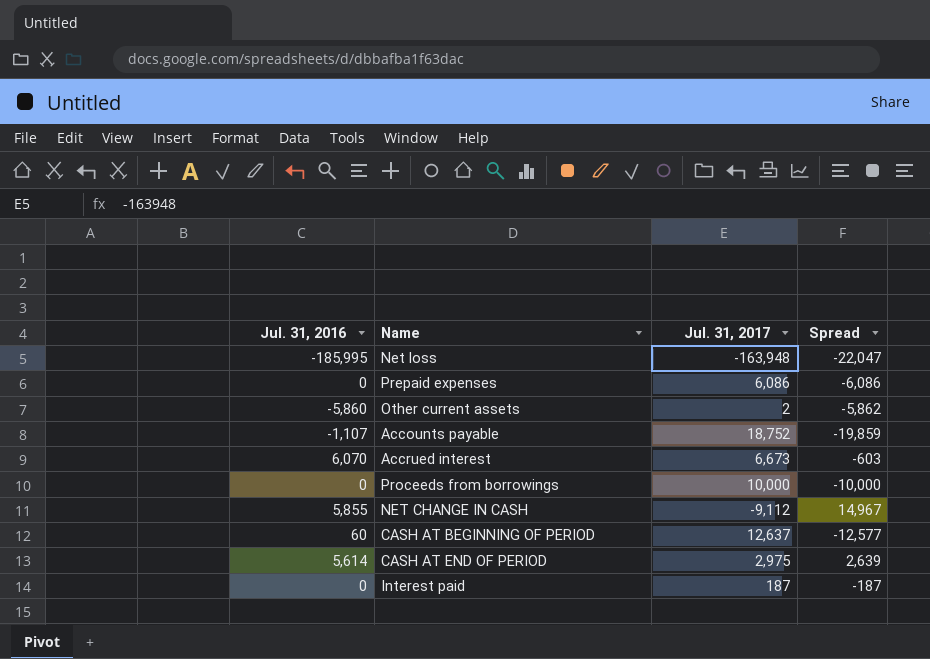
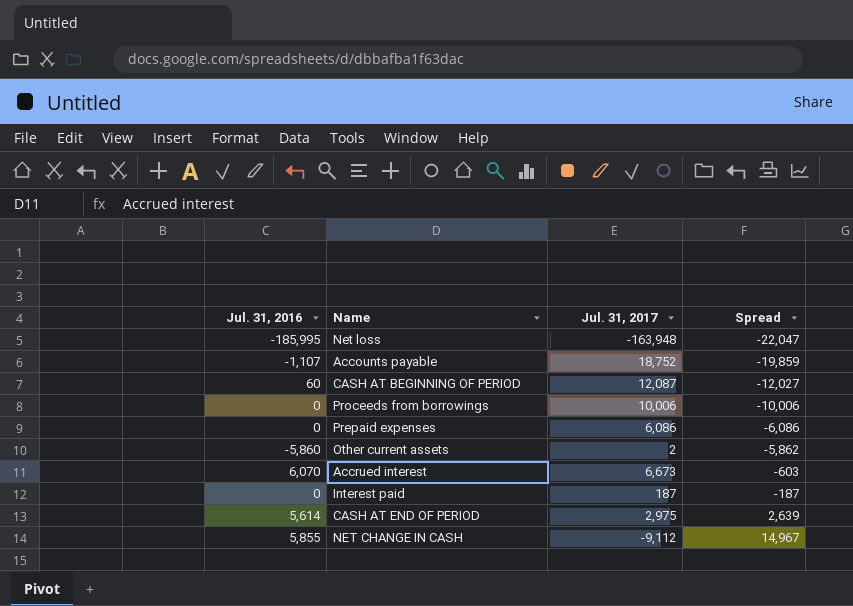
row order: none -> Spread ascending
CASH AT BEGINNING OF PERIOD | Jul. 31, 2017: 12,637 -> 12,087
CASH AT BEGINNING OF PERIOD | Spread: -12,577 -> -12,027
Proceeds from borrowings | Jul. 31, 2017: 10,000 -> 10,006
Proceeds from borrowings | Spread: -10,000 -> -10,006

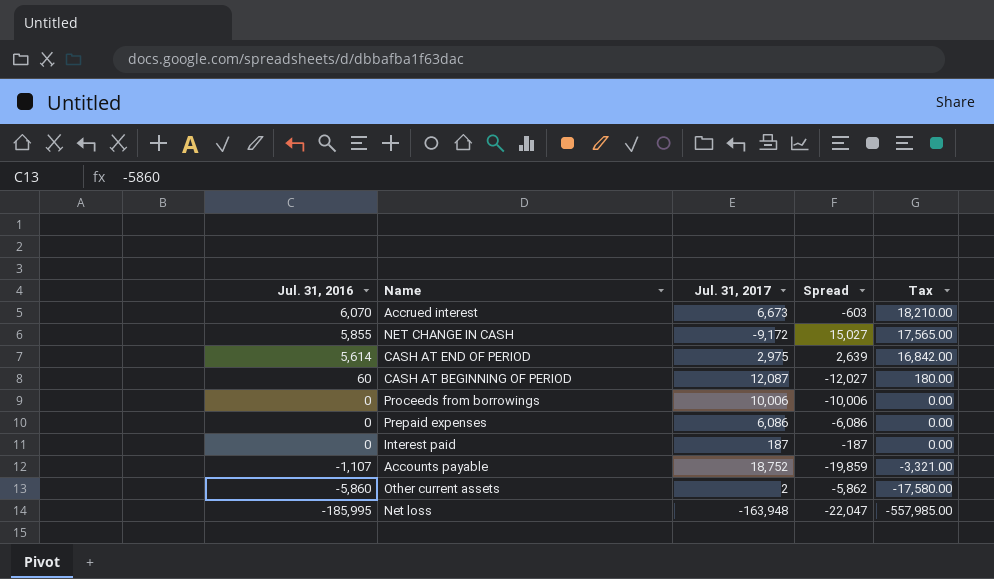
row order: Spread ascending -> Jul. 31, 2016 descending
column Tax | formula: none -> [Jul. 31, 2016] * 3
NET CHANGE IN CASH | Jul. 31, 2017: -9,112 -> -9,172
NET CHANGE IN CASH | Spread: 14,967 -> 15,027

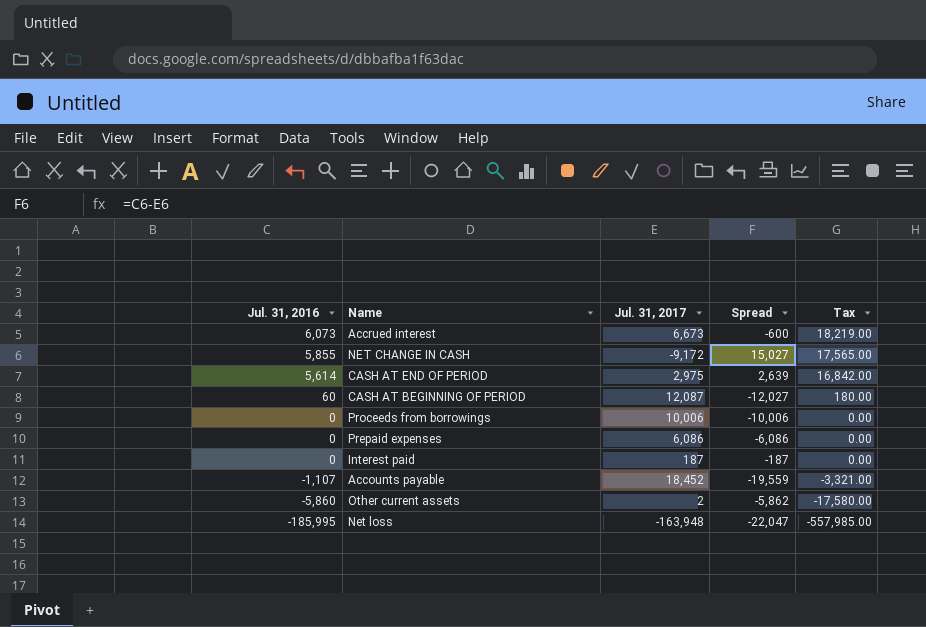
Accrued interest | Jul. 31, 2016: 6,070 -> 6,073
Accrued interest | Spread: -603 -> -600
Accrued interest | Tax: 18,210.00 -> 18,219.00
Accounts payable | Jul. 31, 2017: 18,752 -> 18,452
Accounts payable | Spread: -19,859 -> -19,559

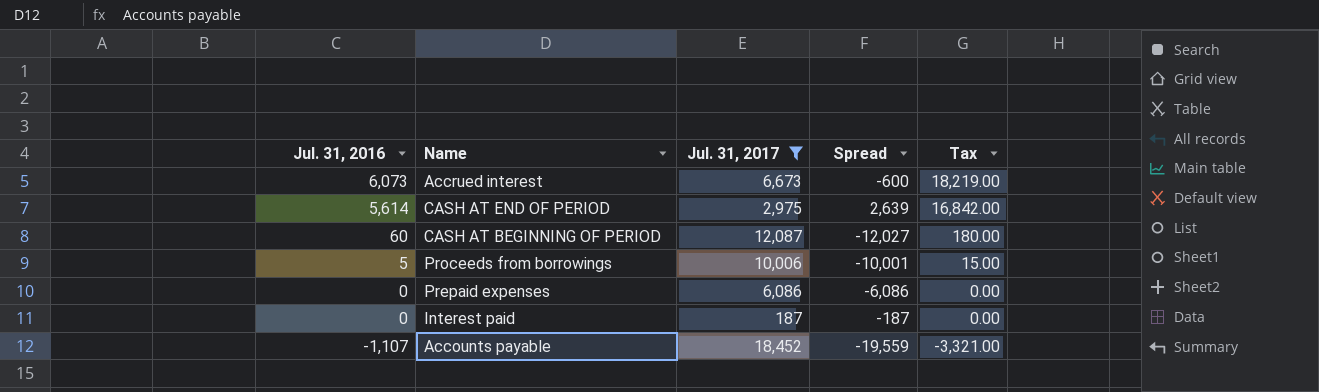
filter: none -> Jul. 31, 2017 >= 187
Proceeds from borrowings | Jul. 31, 2016: 0 -> 5
Proceeds from borrowings | Spread: -10,006 -> -10,001
Proceeds from borrowings | Tax: 0.00 -> 15.00

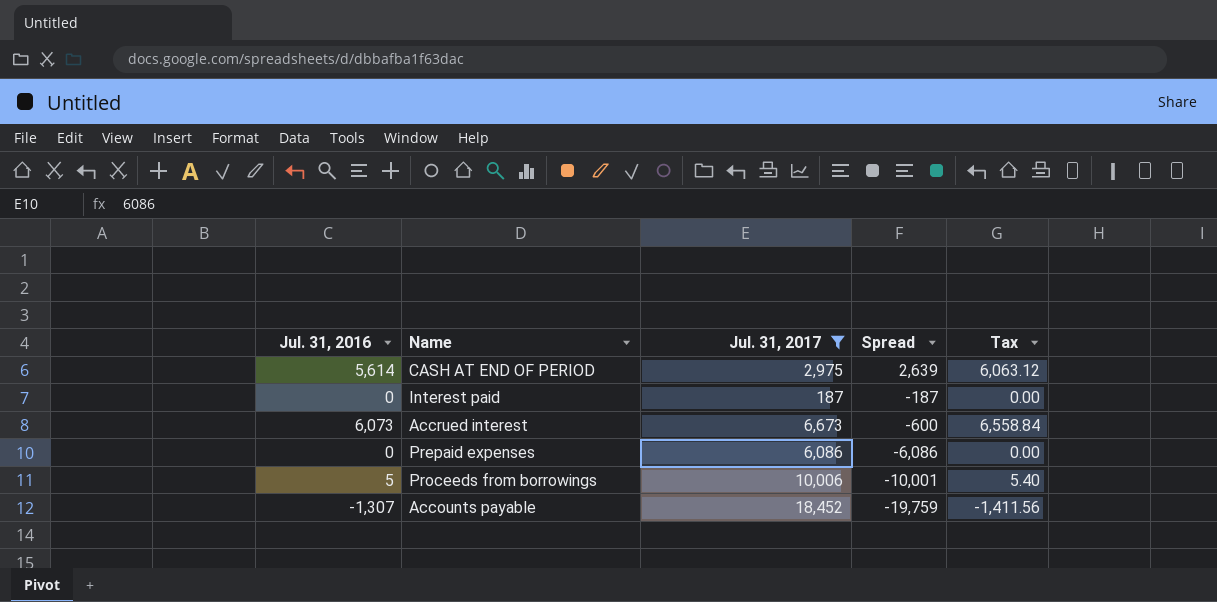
row order: Jul. 31, 2016 descending -> Spread descending
column Tax | formula: [Jul. 31, 2016] * 3 -> [Jul. 31, 2016] * 1.08
row CASH AT BEGINNING OF PERIOD: 60 | 12,087 | -12,027 | 180.00 -> none
Accounts payable | Jul. 31, 2016: -1,107 -> -1,307
Accounts payable | Spread: -19,559 -> -19,759

